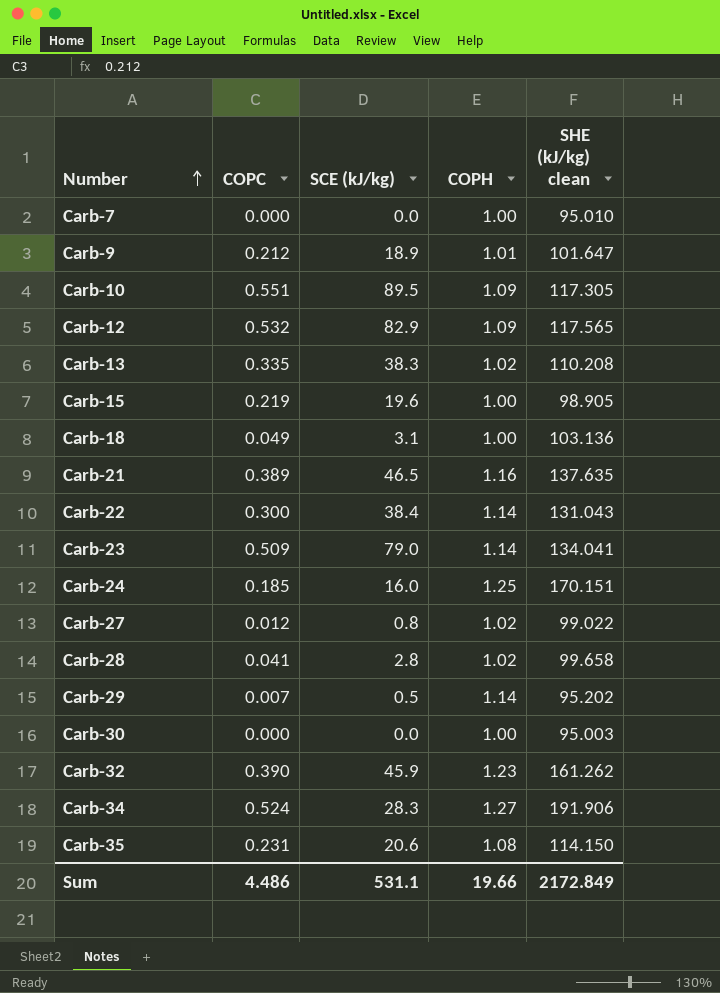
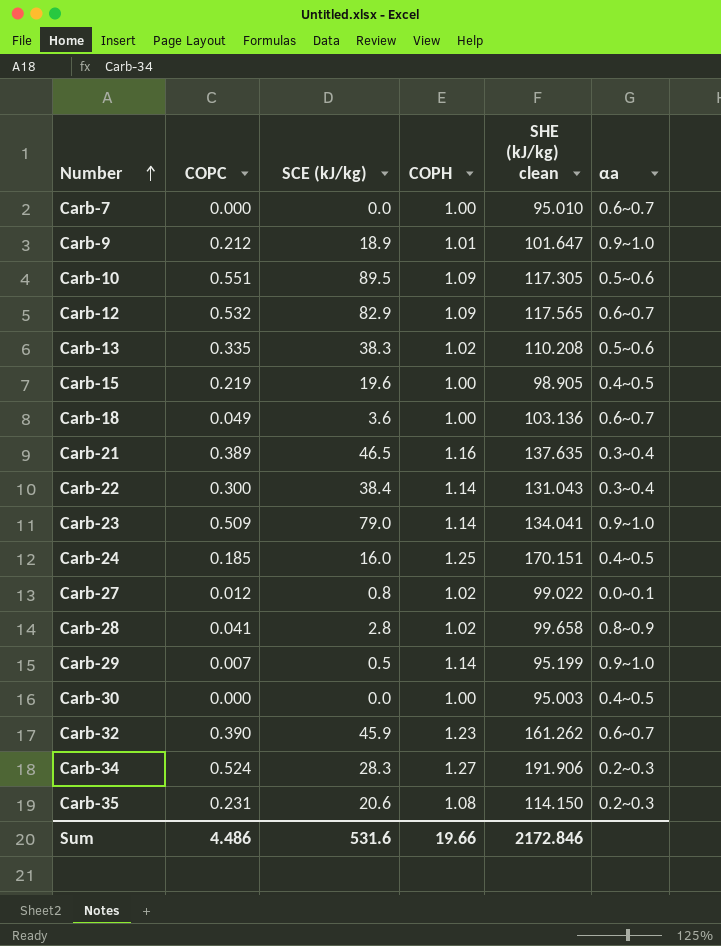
column αa | position: none -> 6
Carb-18 | SCE (kJ/kg): 3.1 -> 3.6
Carb-29 | SHE (kJ/kg) clean: 95.202 -> 95.199
Sum | SCE (kJ/kg): 531.1 -> 531.6
Sum | SHE (kJ/kg) clean: 2172.849 -> 2172.846

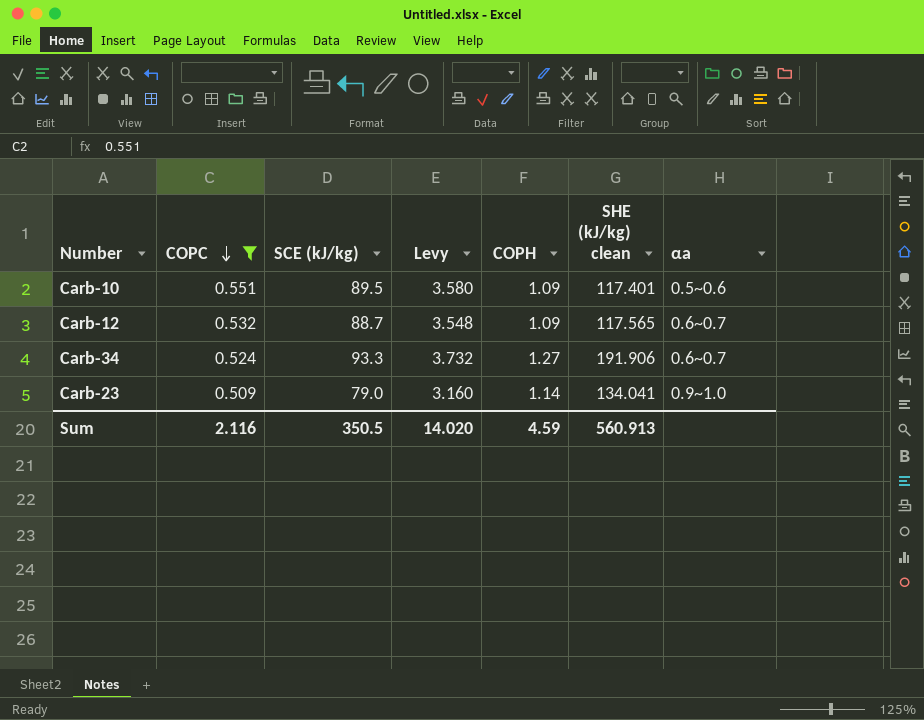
filter: none -> COPC >= 0.509
row order: Number ascending -> COPC descending
column Levy | formula: none -> [SCE (kJ/kg)] * 0.04
Carb-10 | SHE (kJ/kg) clean: 117.305 -> 117.401
Carb-12 | SCE (kJ/kg): 82.9 -> 88.7
Carb-34 | SCE (kJ/kg): 28.3 -> 93.3
Carb-34 | αa: 0.2~0.3 -> 0.6~0.7
Sum | COPC: 4.486 -> 2.116
Sum | SCE (kJ/kg): 531.6 -> 350.5
Sum | COPH: 19.66 -> 4.59
Sum | SHE (kJ/kg) clean: 2172.846 -> 560.913

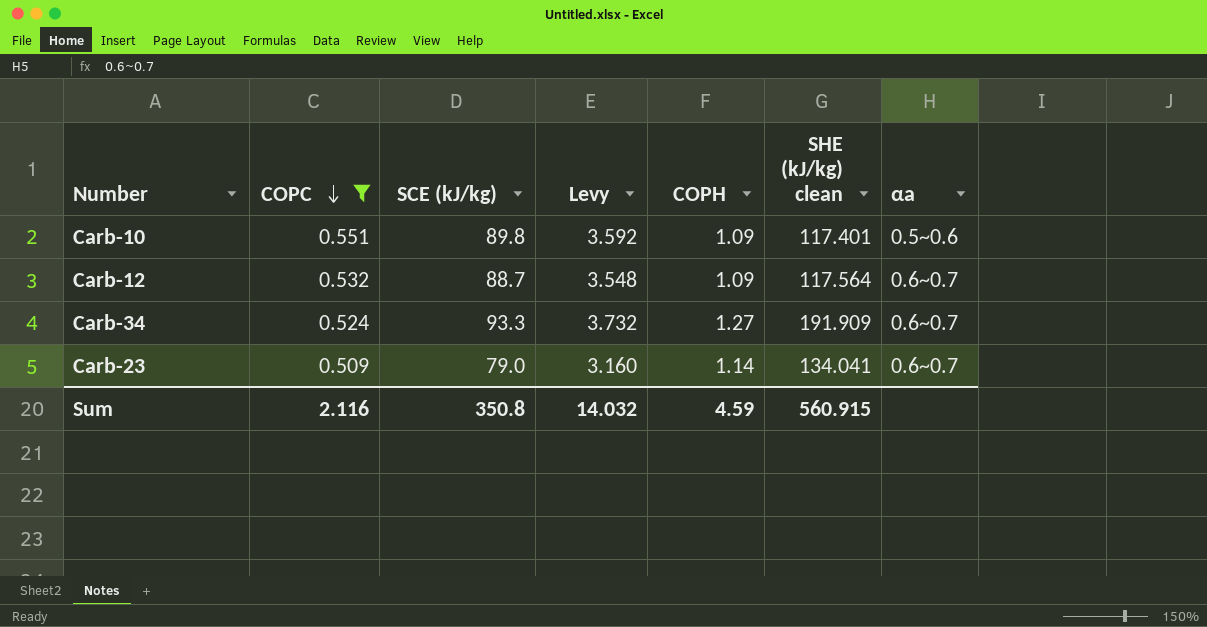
Carb-10 | SCE (kJ/kg): 89.5 -> 89.8
Carb-10 | Levy: 3.580 -> 3.592
Carb-12 | SHE (kJ/kg) clean: 117.565 -> 117.564
Carb-34 | SHE (kJ/kg) clean: 191.906 -> 191.909
Carb-23 | αa: 0.9~1.0 -> 0.6~0.7
Sum | SCE (kJ/kg): 350.5 -> 350.8
Sum | Levy: 14.020 -> 14.032
Sum | SHE (kJ/kg) clean: 560.913 -> 560.915

